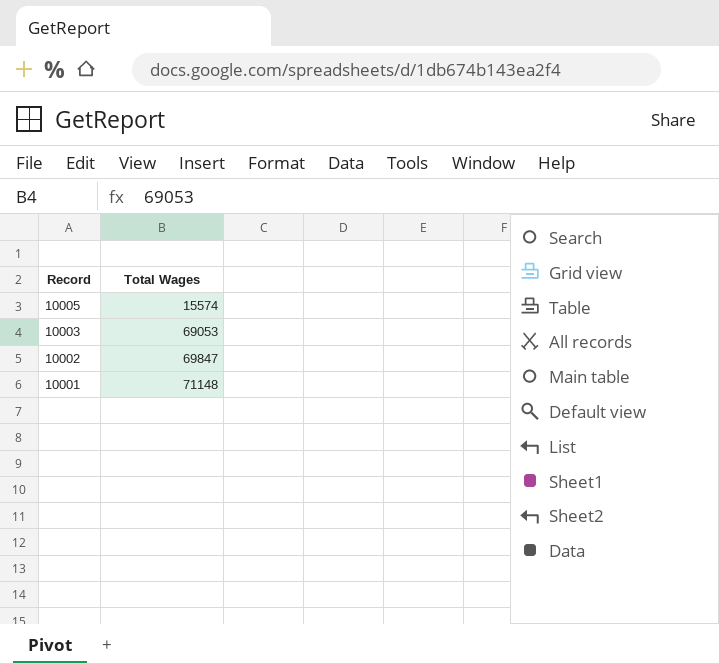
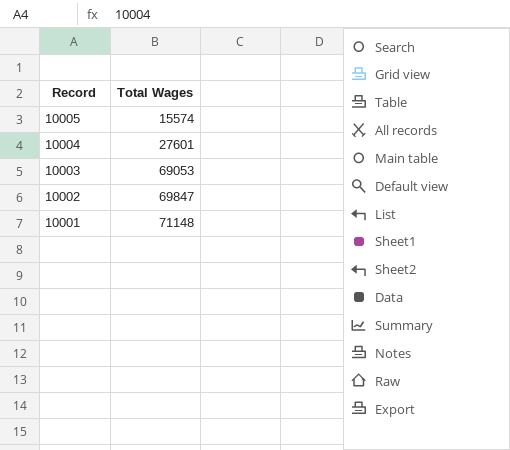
row 10004: none -> 27601

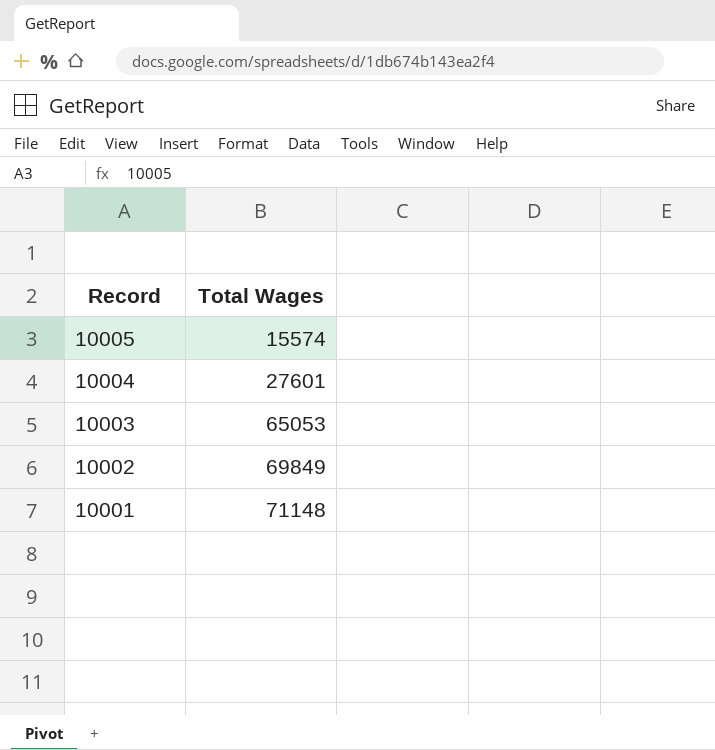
10003 | Total Wages: 69053 -> 65053
10002 | Total Wages: 69847 -> 69849

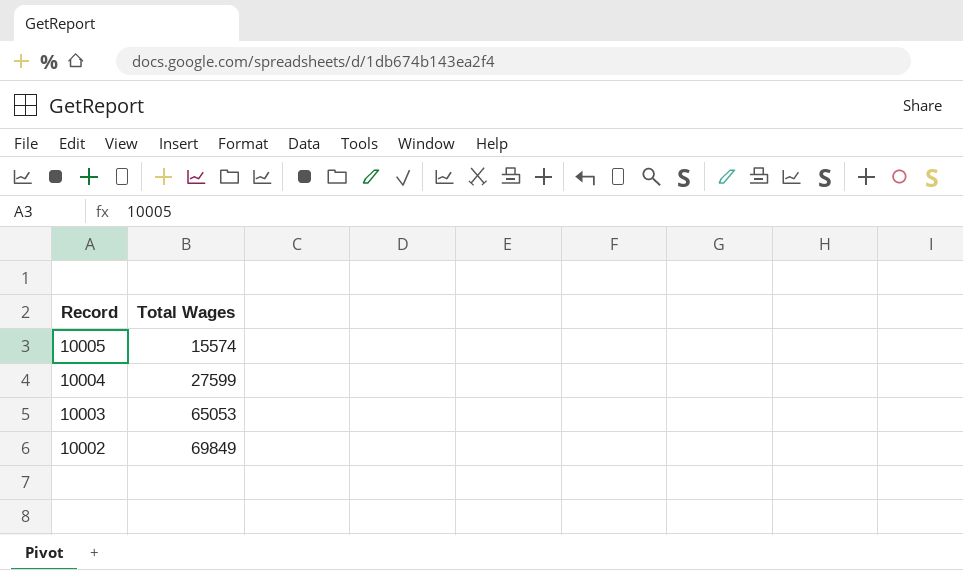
row 10001: 71148 -> none
10004 | Total Wages: 27601 -> 27599

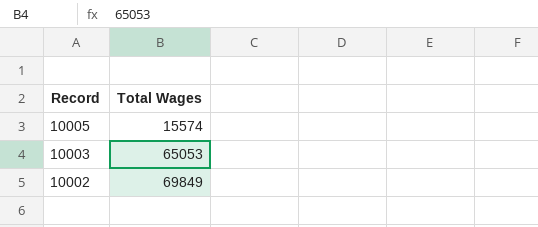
row 10004: 27599 -> none

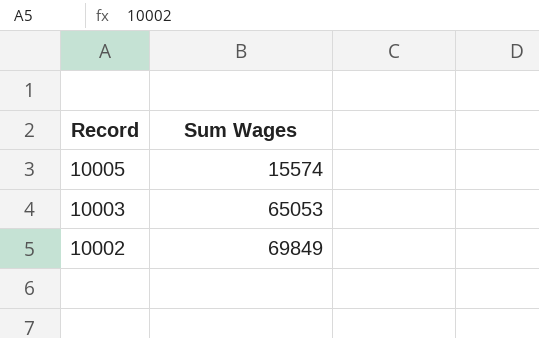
column name: Total Wages -> Sum Wages

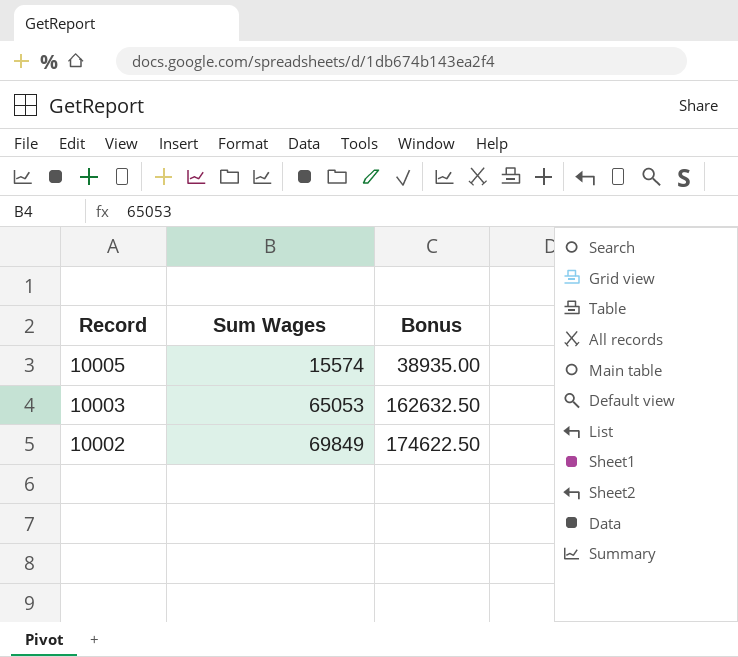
column Bonus | formula: none -> [Sum Wages] * 2.5

